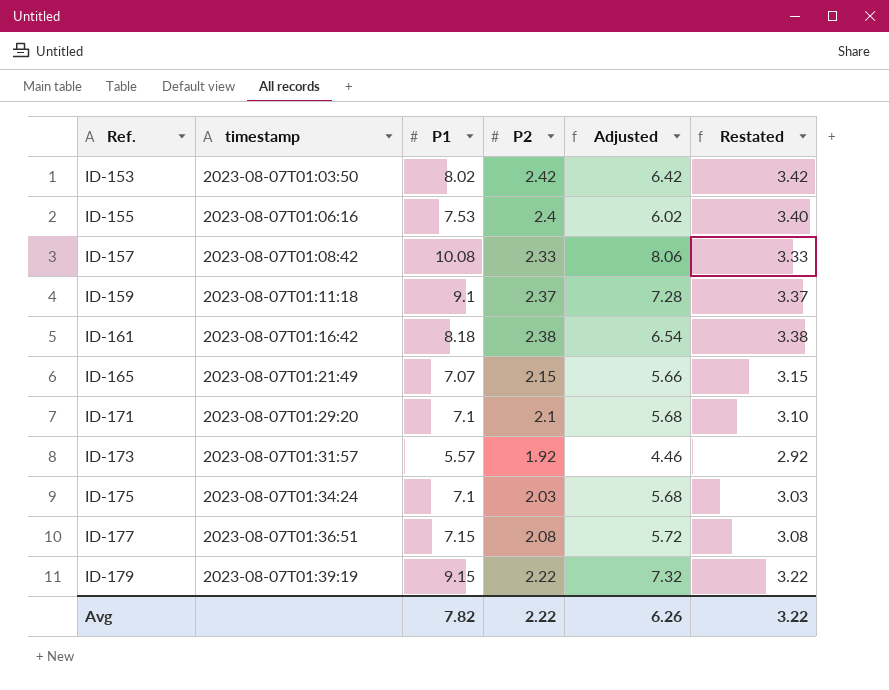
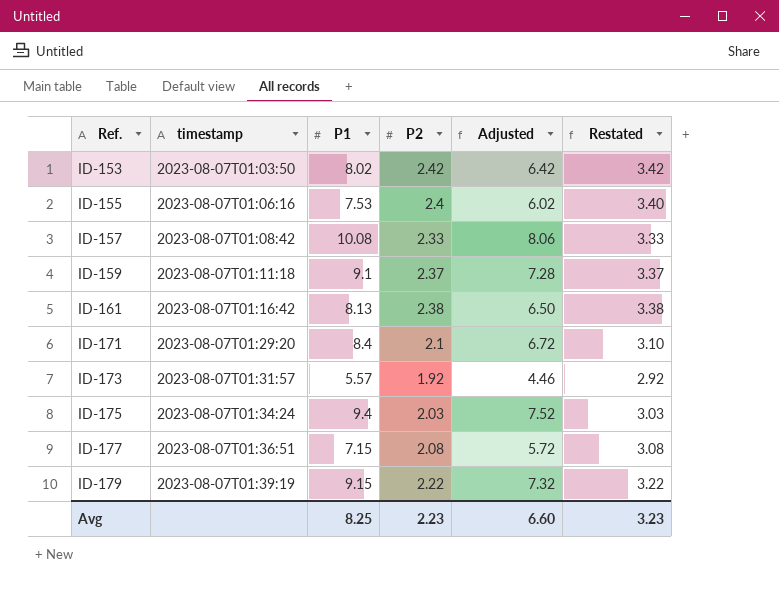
row ID-165: 2023-08-07T01:21:49 | 7.07 | 2.15 | 5.66 | 3.15 -> none
ID-161 | P1: 8.18 -> 8.13
ID-161 | Adjusted: 6.54 -> 6.50
ID-171 | P1: 7.1 -> 8.4
ID-171 | Adjusted: 5.68 -> 6.72
ID-175 | P1: 7.1 -> 9.4
ID-175 | Adjusted: 5.68 -> 7.52
Avg | P1: 7.82 -> 8.25
Avg | P2: 2.22 -> 2.23
Avg | Adjusted: 6.26 -> 6.60
Avg | Restated: 3.22 -> 3.23

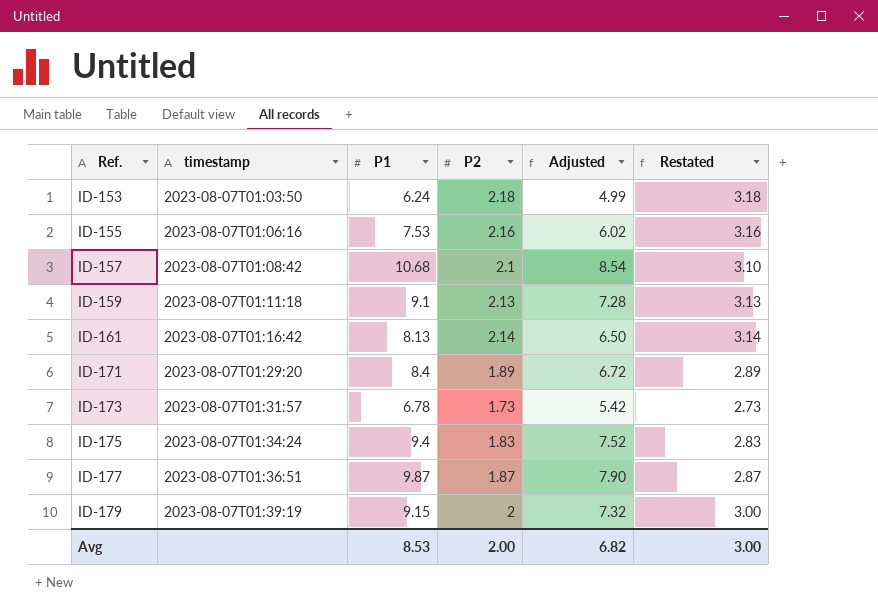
ID-153 | P1: 8.02 -> 6.24
ID-153 | P2: 2.42 -> 2.18
ID-153 | Adjusted: 6.42 -> 4.99
ID-153 | Restated: 3.42 -> 3.18
ID-155 | P2: 2.4 -> 2.16
ID-155 | Restated: 3.40 -> 3.16
ID-157 | P1: 10.08 -> 10.68
ID-157 | P2: 2.33 -> 2.1
ID-157 | Adjusted: 8.06 -> 8.54
ID-157 | Restated: 3.33 -> 3.10
ID-159 | P2: 2.37 -> 2.13
ID-159 | Restated: 3.37 -> 3.13
ID-161 | P2: 2.38 -> 2.14
ID-161 | Restated: 3.38 -> 3.14
ID-171 | P2: 2.1 -> 1.89
ID-171 | Restated: 3.10 -> 2.89
ID-173 | P1: 5.57 -> 6.78
ID-173 | P2: 1.92 -> 1.73
ID-173 | Adjusted: 4.46 -> 5.42
ID-173 | Restated: 2.92 -> 2.73
ID-175 | P2: 2.03 -> 1.83
ID-175 | Restated: 3.03 -> 2.83
ID-177 | P1: 7.15 -> 9.87
ID-177 | P2: 2.08 -> 1.87
ID-177 | Adjusted: 5.72 -> 7.90
ID-177 | Restated: 3.08 -> 2.87
ID-179 | P2: 2.22 -> 2
ID-179 | Restated: 3.22 -> 3.00
Avg | P1: 8.25 -> 8.53
Avg | P2: 2.23 -> 2.00
Avg | Adjusted: 6.60 -> 6.82
Avg | Restated: 3.23 -> 3.00

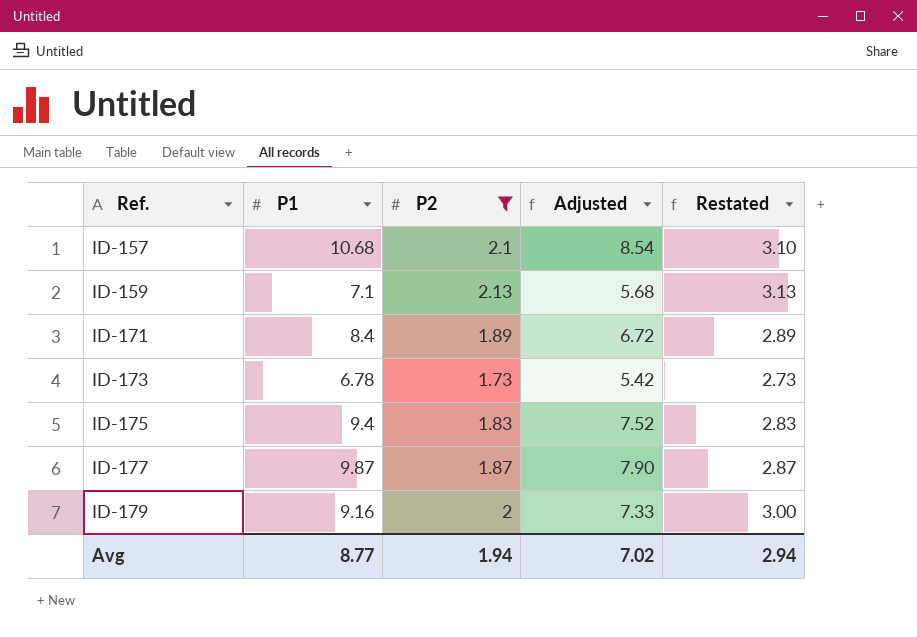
filter: none -> P2 <= 2.13
column timestamp | position: 2 -> none
ID-159 | P1: 9.1 -> 7.1
ID-159 | Adjusted: 7.28 -> 5.68
ID-179 | P1: 9.15 -> 9.16
ID-179 | Adjusted: 7.32 -> 7.33
Avg | P1: 8.53 -> 8.77
Avg | P2: 2.00 -> 1.94
Avg | Adjusted: 6.82 -> 7.02
Avg | Restated: 3.00 -> 2.94

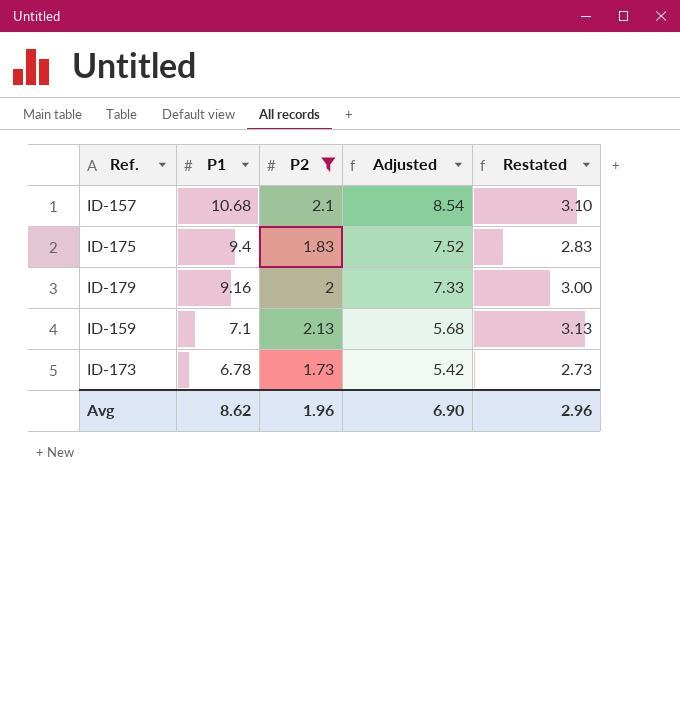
row order: Ref. ascending -> P1 descending
row ID-171: 8.4 | 1.89 | 6.72 | 2.89 -> none
row ID-177: 9.87 | 1.87 | 7.90 | 2.87 -> none
Avg | P1: 8.77 -> 8.62
Avg | P2: 1.94 -> 1.96
Avg | Adjusted: 7.02 -> 6.90
Avg | Restated: 2.94 -> 2.96

